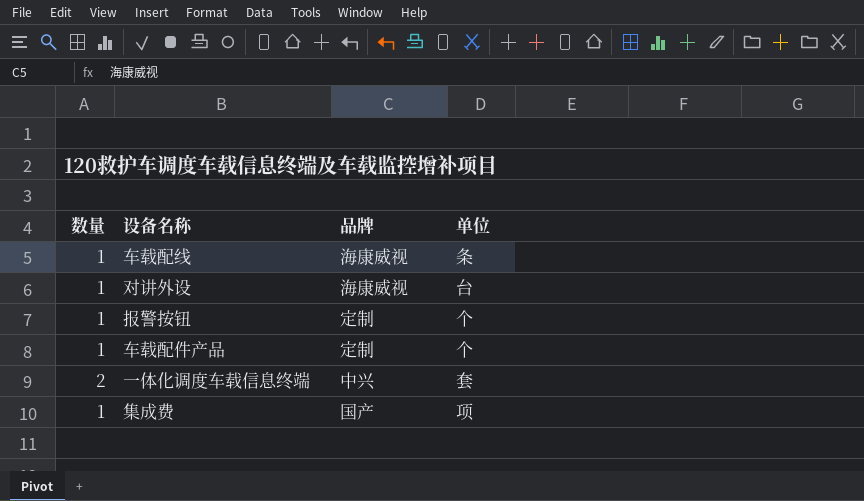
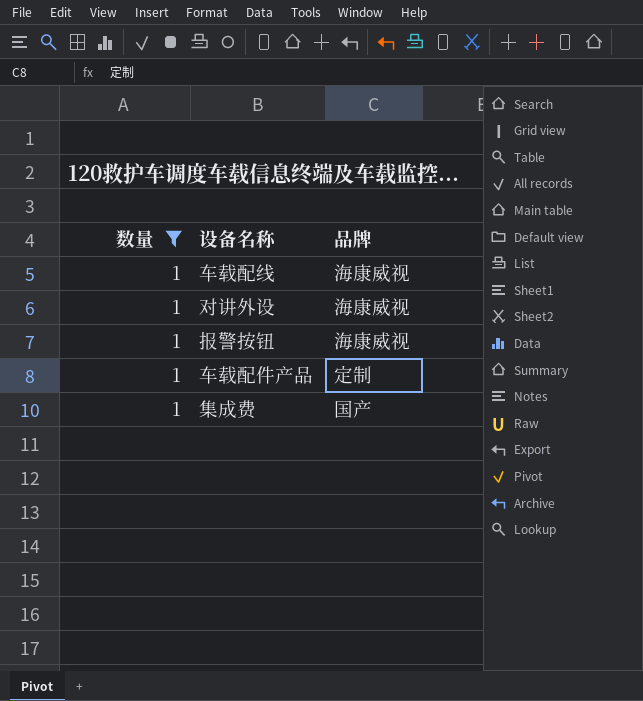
filter: none -> 数量 = 1
column 单位 | position: 4 -> none
报警按钮 | 品牌: 定制 -> 海康威视

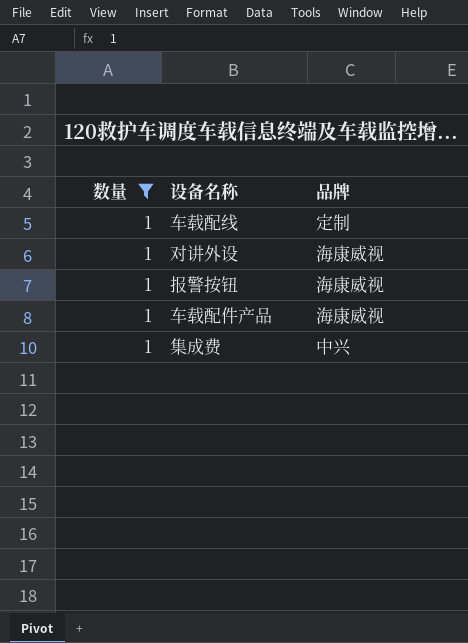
车载配线 | 品牌: 海康威视 -> 定制
车载配件产品 | 品牌: 定制 -> 海康威视
集成费 | 品牌: 国产 -> 中兴

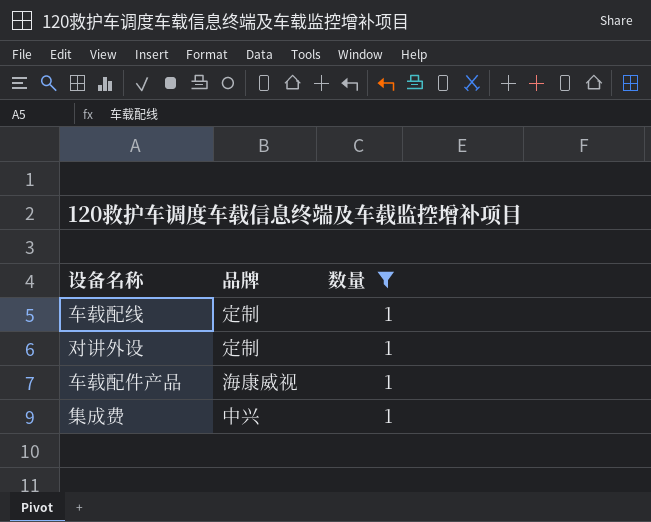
column 数量 | position: 1 -> 3
row 报警按钮: 1 | 海康威视 -> none
对讲外设 | 品牌: 海康威视 -> 定制

